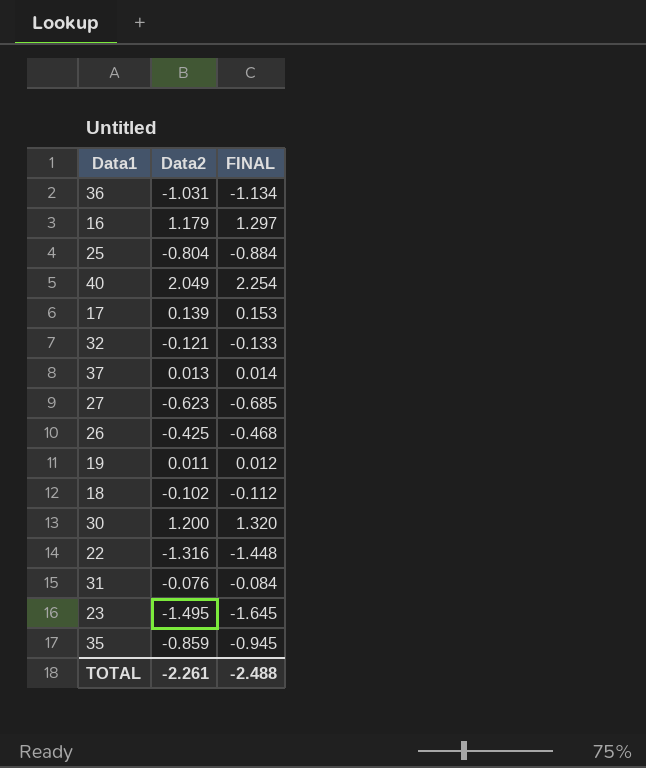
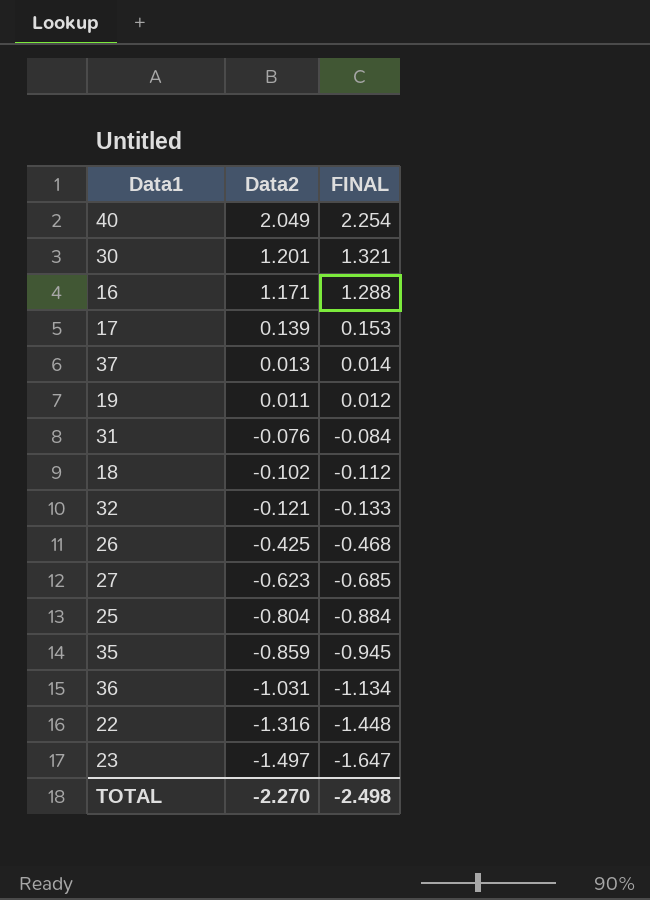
row order: none -> Data2 descending
30 | Data2: 1.200 -> 1.201
30 | FINAL: 1.320 -> 1.321
16 | Data2: 1.179 -> 1.171
16 | FINAL: 1.297 -> 1.288
23 | Data2: -1.495 -> -1.497
23 | FINAL: -1.645 -> -1.647
TOTAL | Data2: -2.261 -> -2.270
TOTAL | FINAL: -2.488 -> -2.498

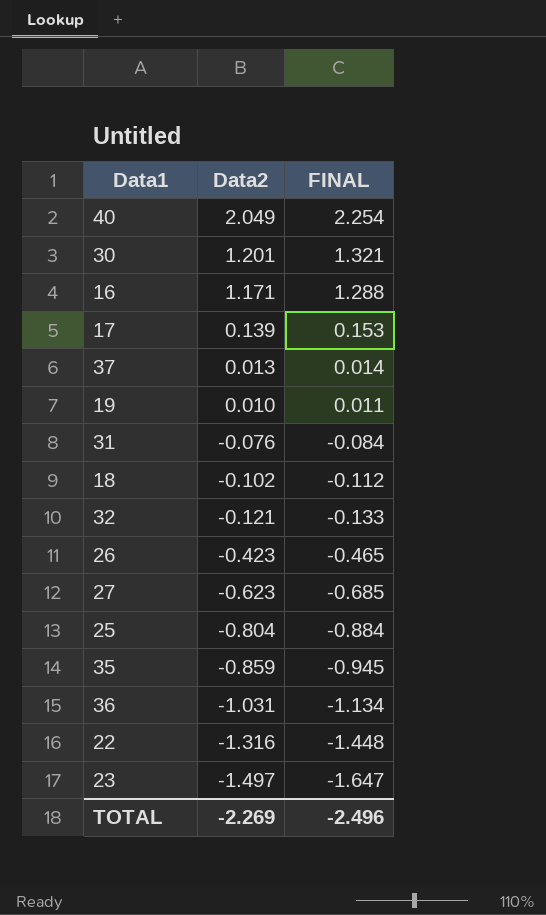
19 | Data2: 0.011 -> 0.010
19 | FINAL: 0.012 -> 0.011
26 | Data2: -0.425 -> -0.423
26 | FINAL: -0.468 -> -0.465
TOTAL | Data2: -2.270 -> -2.269
TOTAL | FINAL: -2.498 -> -2.496

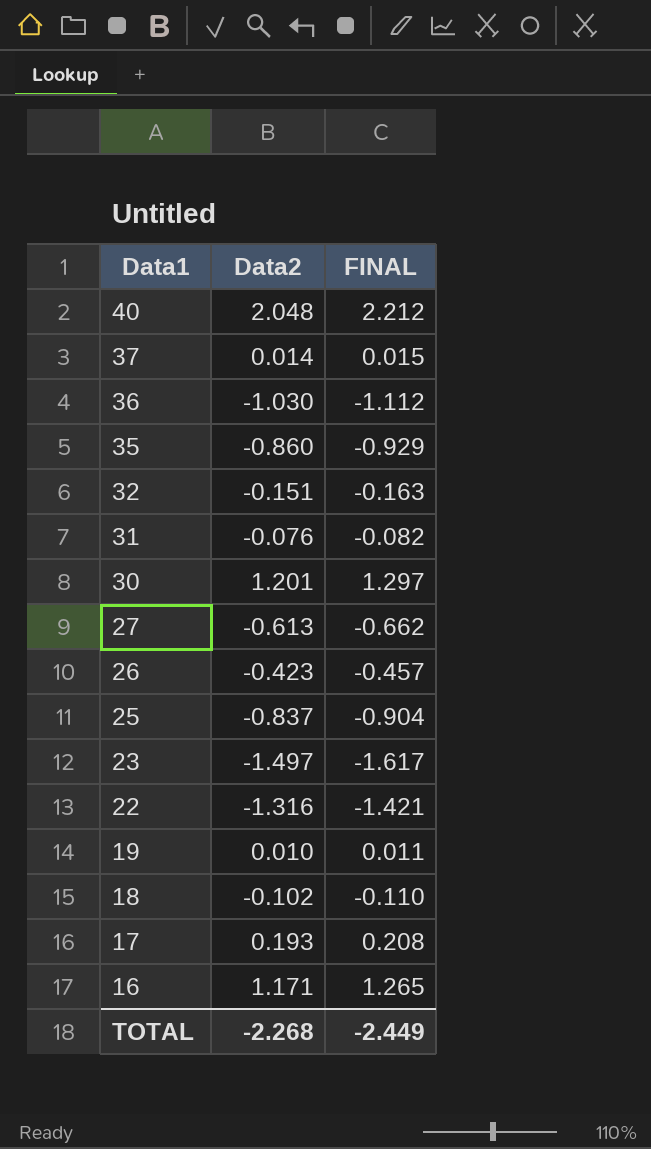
row order: Data2 descending -> Data1 descending
column FINAL | formula: [Data2] * 1.1 -> [Data2] * 1.08
40 | Data2: 2.049 -> 2.048
37 | Data2: 0.013 -> 0.014
36 | Data2: -1.031 -> -1.030
35 | Data2: -0.859 -> -0.860
32 | Data2: -0.121 -> -0.151
27 | Data2: -0.623 -> -0.613
25 | Data2: -0.804 -> -0.837
17 | Data2: 0.139 -> 0.193
TOTAL | Data2: -2.269 -> -2.268
TOTAL | FINAL: -2.496 -> -2.449

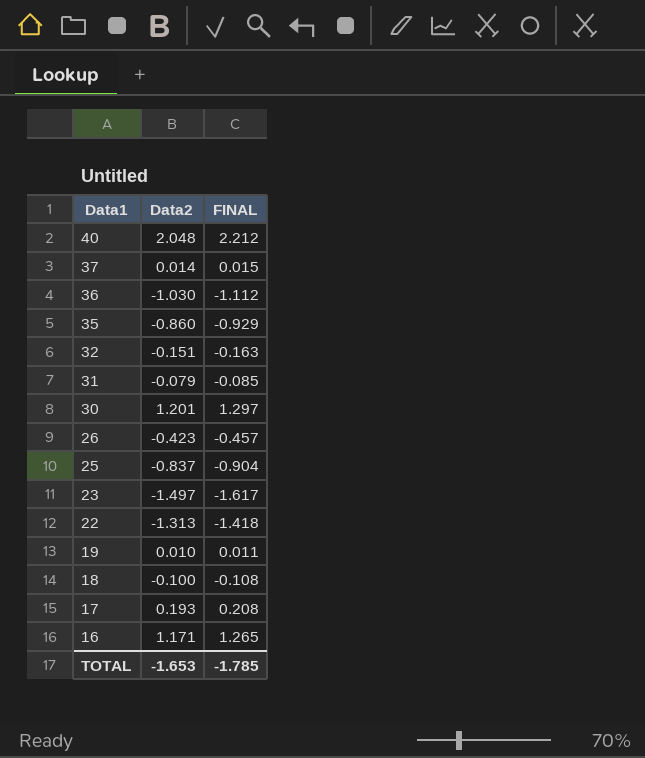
row 27: -0.613 | -0.662 -> none
31 | Data2: -0.076 -> -0.079
31 | FINAL: -0.082 -> -0.085
22 | Data2: -1.316 -> -1.313
22 | FINAL: -1.421 -> -1.418
18 | Data2: -0.102 -> -0.100
18 | FINAL: -0.110 -> -0.108
TOTAL | Data2: -2.268 -> -1.653
TOTAL | FINAL: -2.449 -> -1.785

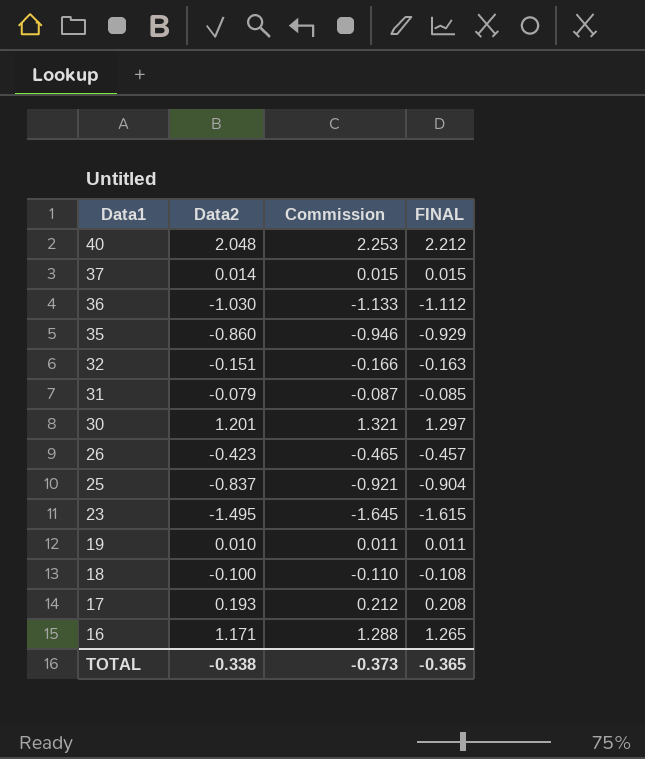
column Commission | formula: none -> [Data2] * 1.1
row 22: -1.313 | -1.418 -> none
23 | Data2: -1.497 -> -1.495
23 | FINAL: -1.617 -> -1.615
TOTAL | Data2: -1.653 -> -0.338
TOTAL | FINAL: -1.785 -> -0.365

